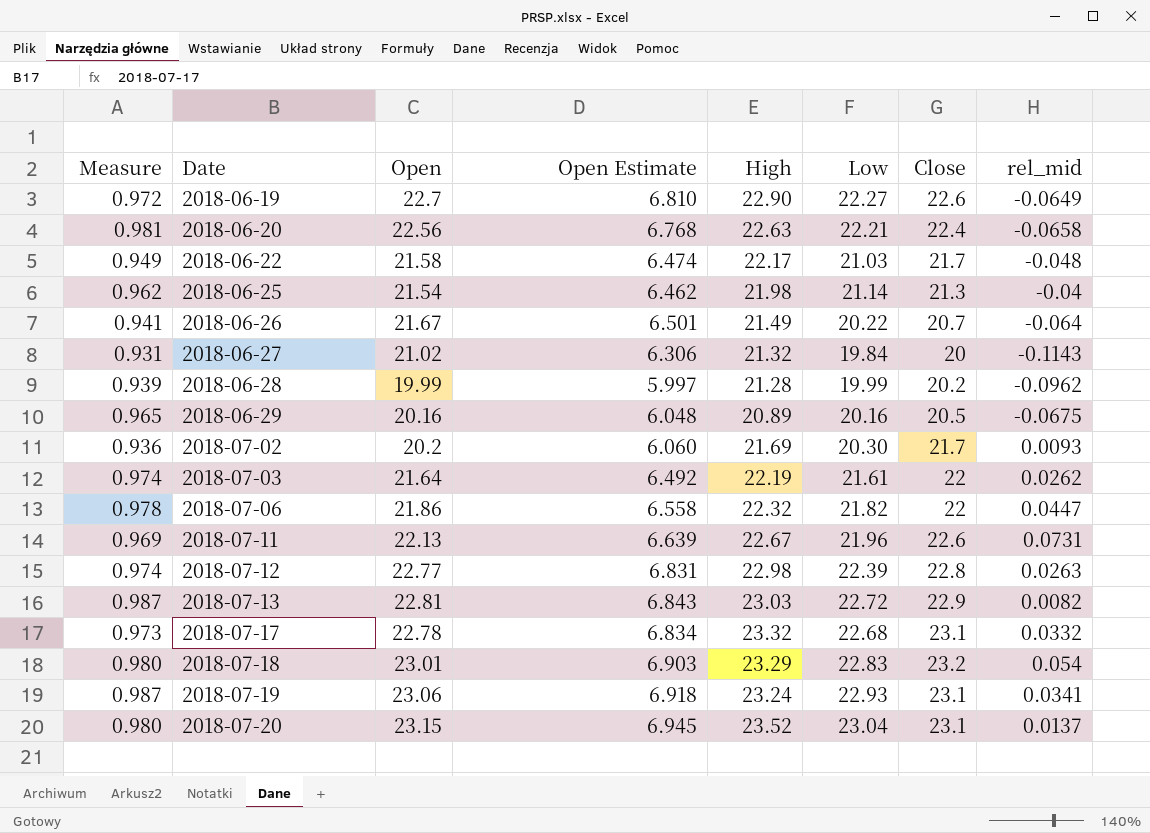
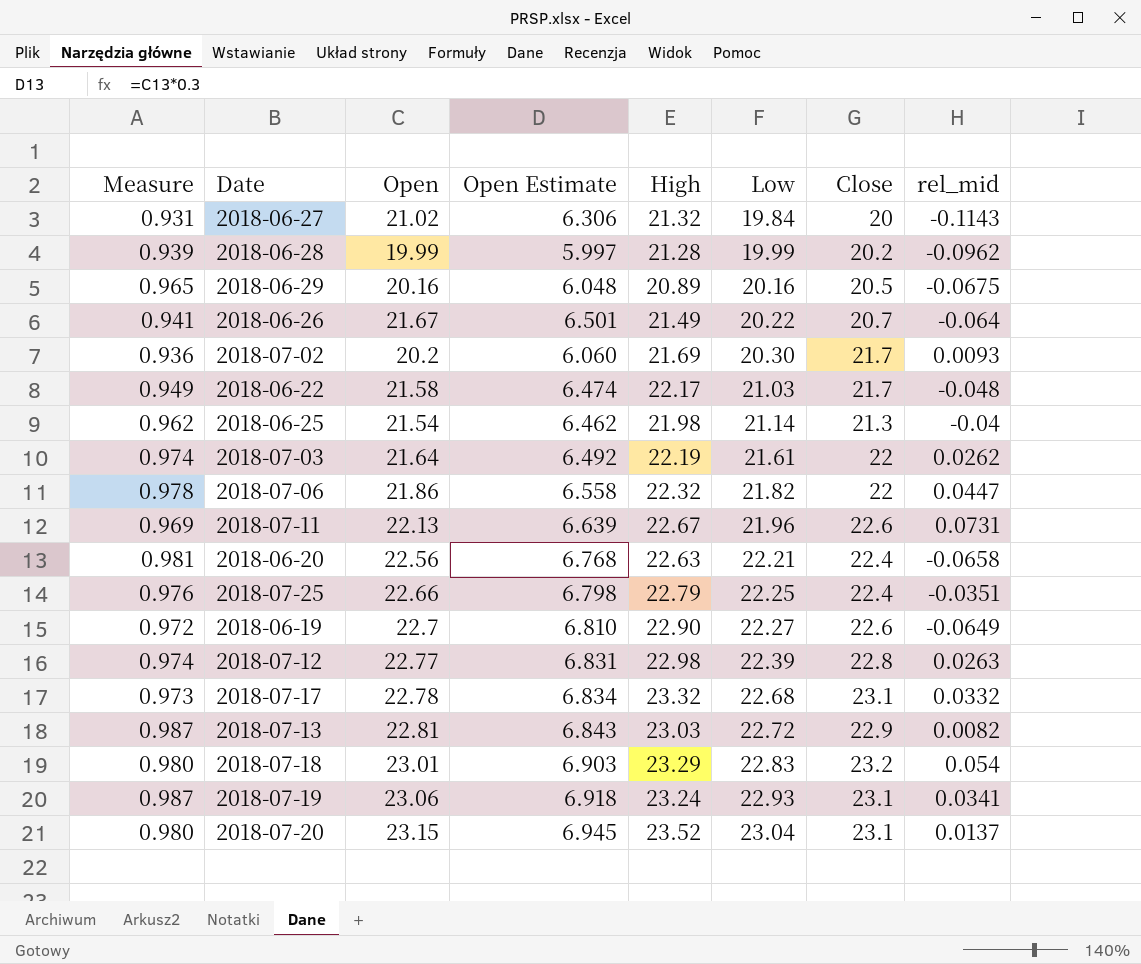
row order: Date ascending -> Low ascending
row 2018-07-25: none -> 0.976 | 22.66 | 6.798 | 22.79 | 22.25 | 22.4 | -0.0351

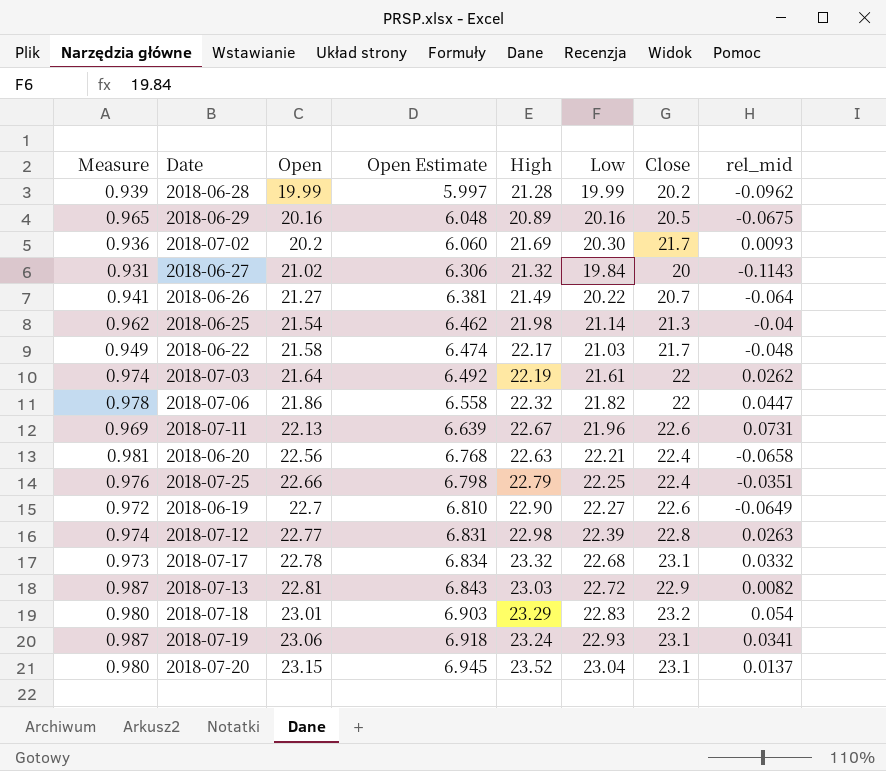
row order: Low ascending -> Open ascending
2018-06-26 | Open: 21.67 -> 21.27
2018-06-26 | Open Estimate: 6.501 -> 6.381

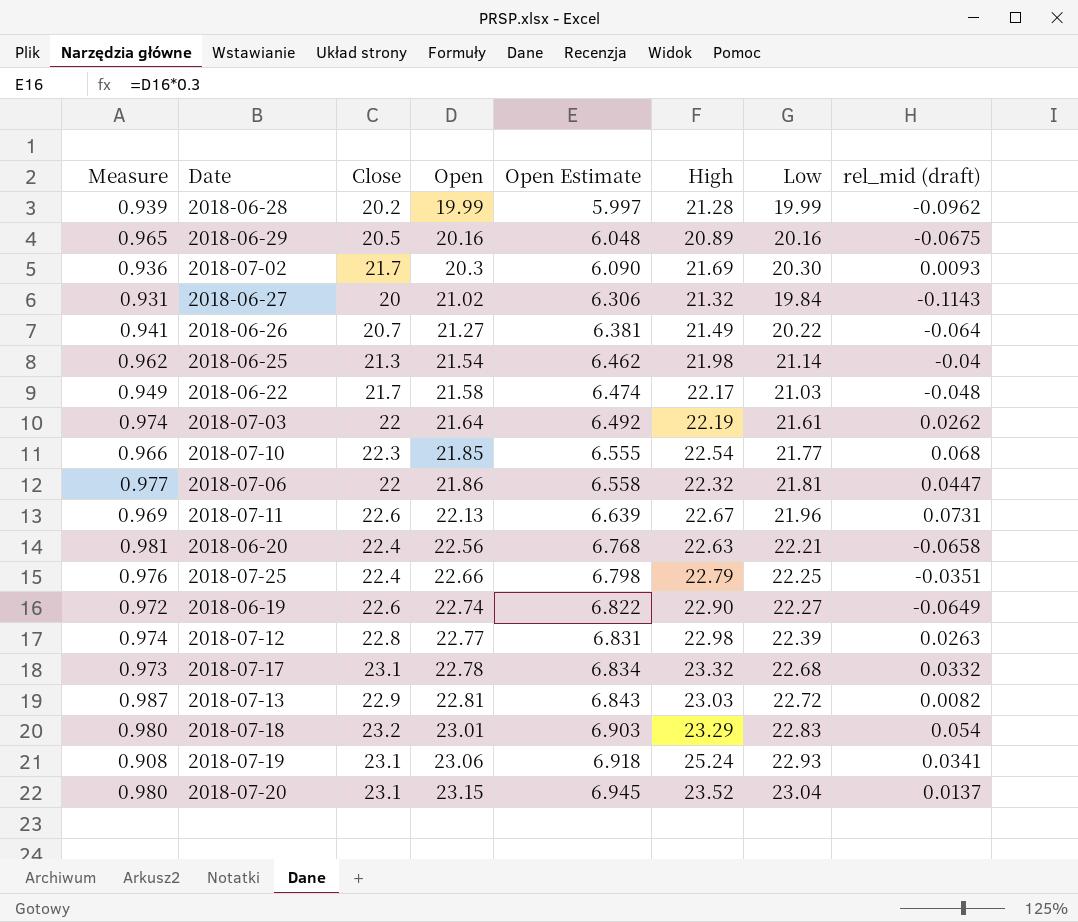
column Close | position: 7 -> 3
column name: rel_mid -> rel_mid (draft)
2018-07-02 | Open: 20.2 -> 20.3
2018-07-02 | Open Estimate: 6.060 -> 6.090
row 2018-07-10: none -> 0.966 | 22.3 | 21.85 | 6.555 | 22.54 | 21.77 | 0.068
2018-07-06 | Measure: 0.978 -> 0.977
2018-07-06 | Low: 21.82 -> 21.81
2018-06-19 | Open: 22.7 -> 22.74
2018-06-19 | Open Estimate: 6.810 -> 6.822
2018-07-19 | Measure: 0.987 -> 0.908
2018-07-19 | High: 23.24 -> 25.24

